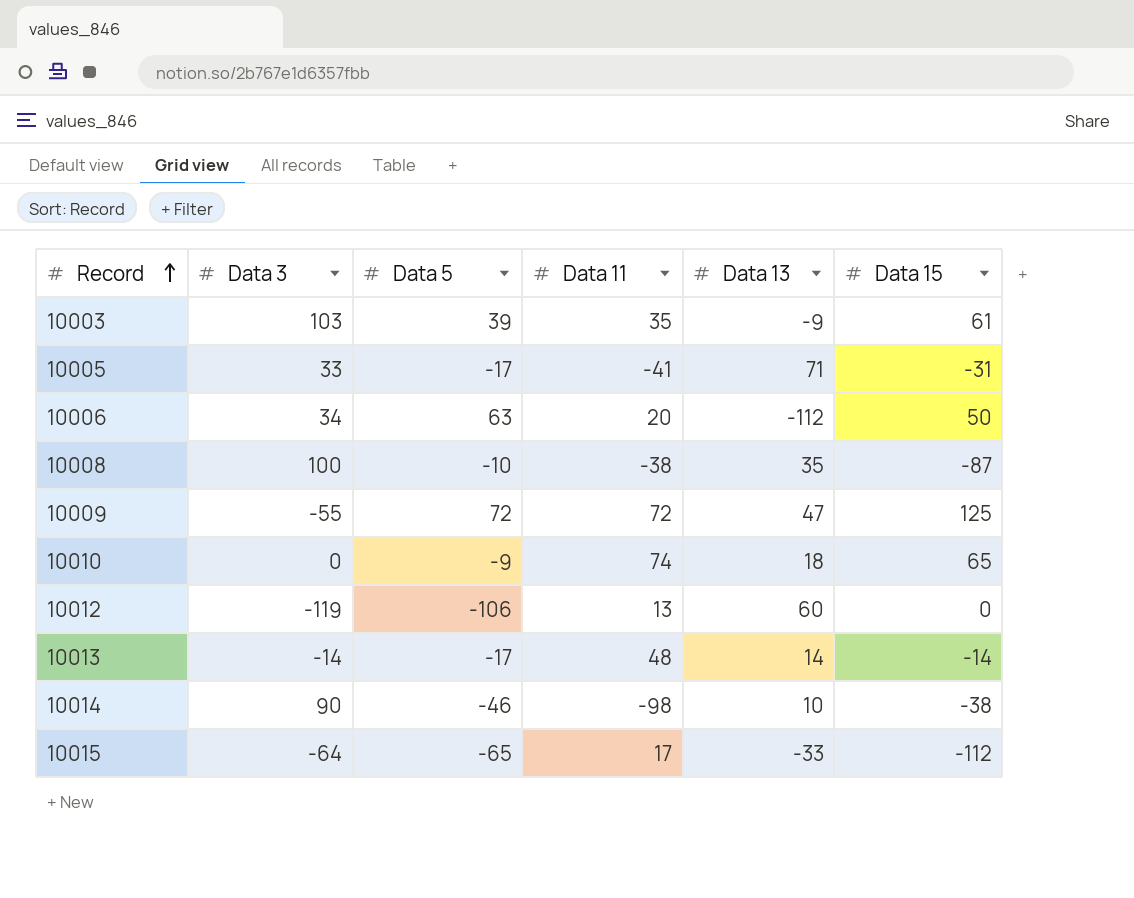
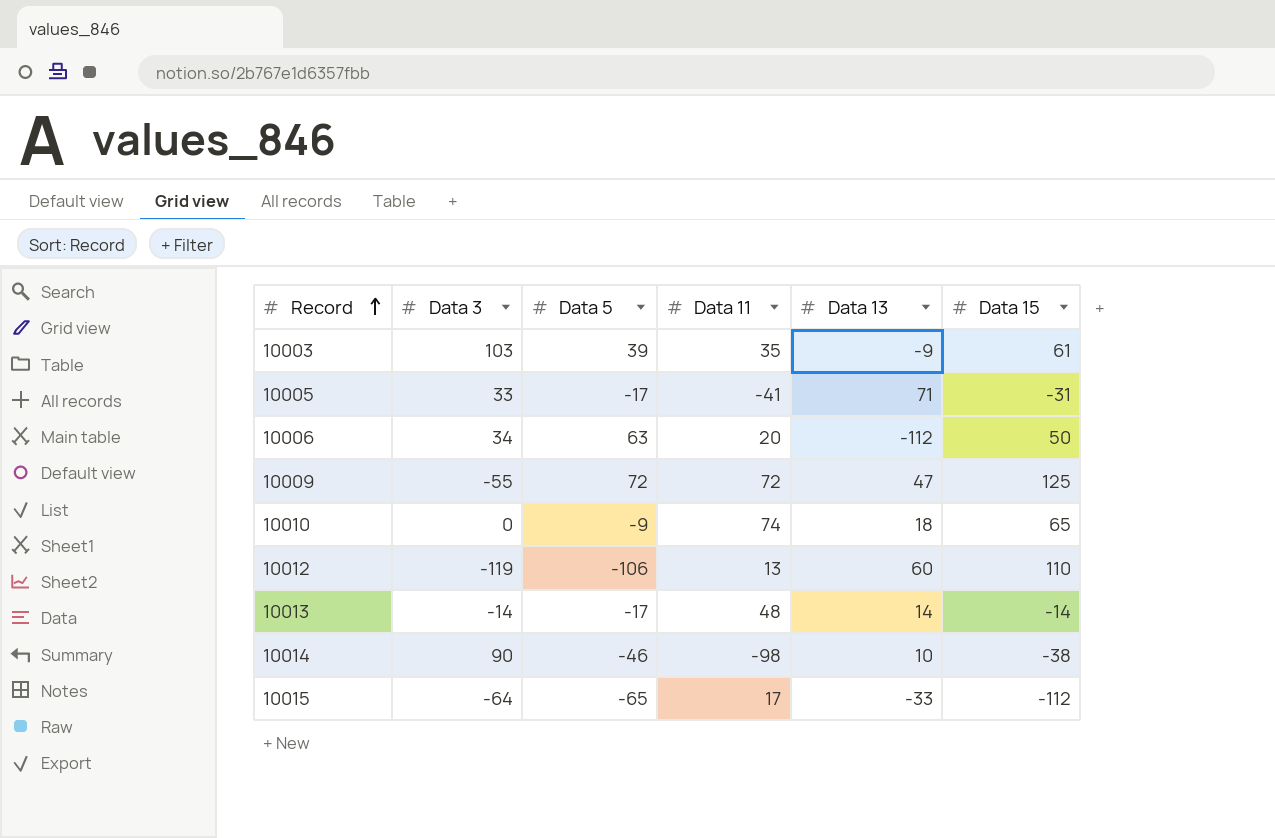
row 10008: 100 | -10 | -38 | 35 | -87 -> none
10012 | Data 15: 0 -> 110

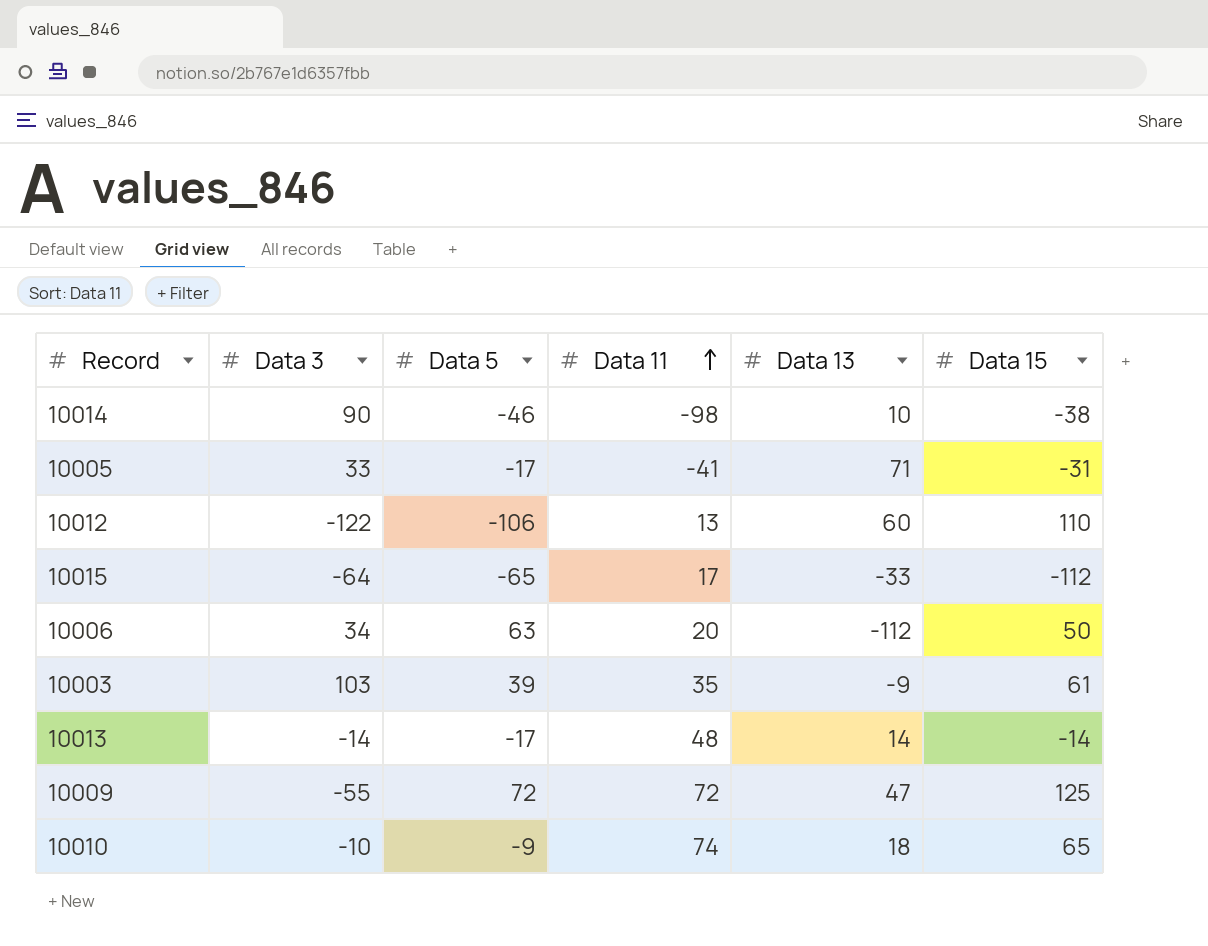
row order: Record ascending -> Data 11 ascending
10012 | Data 3: -119 -> -122
10010 | Data 3: 0 -> -10

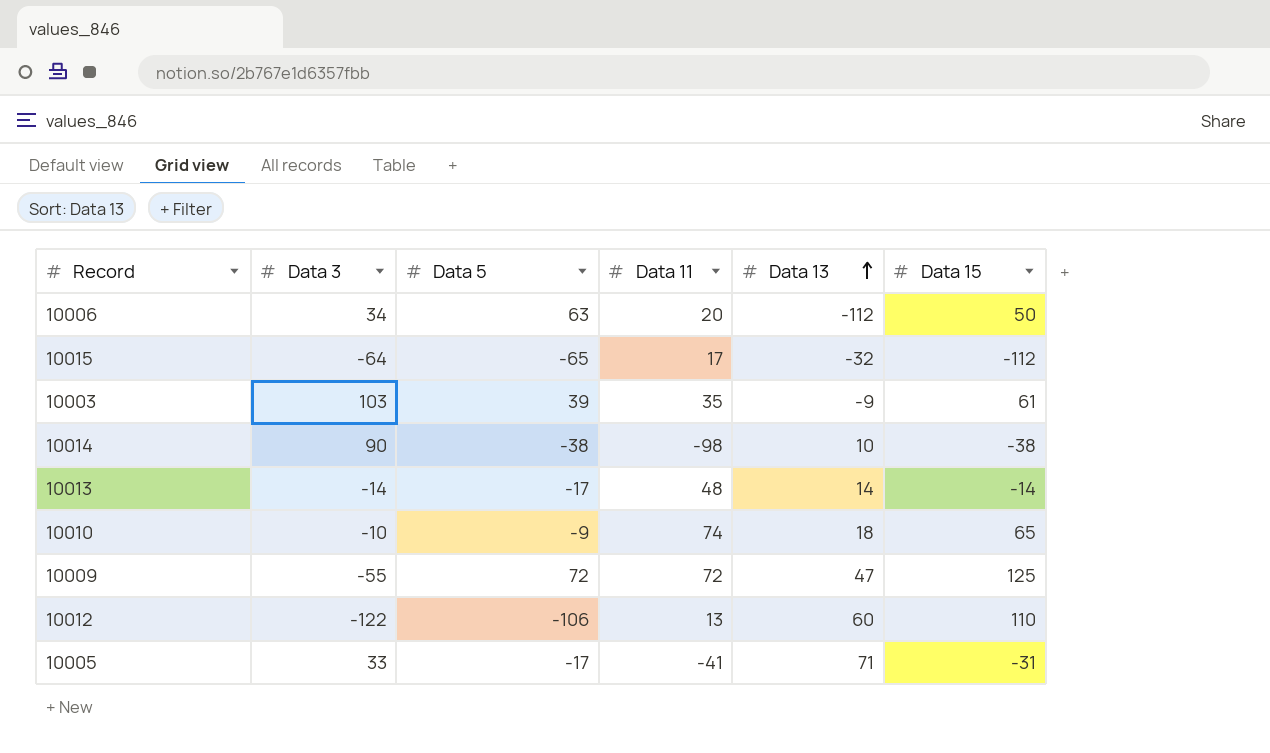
row order: Data 11 ascending -> Data 13 ascending
10015 | Data 13: -33 -> -32
10014 | Data 5: -46 -> -38

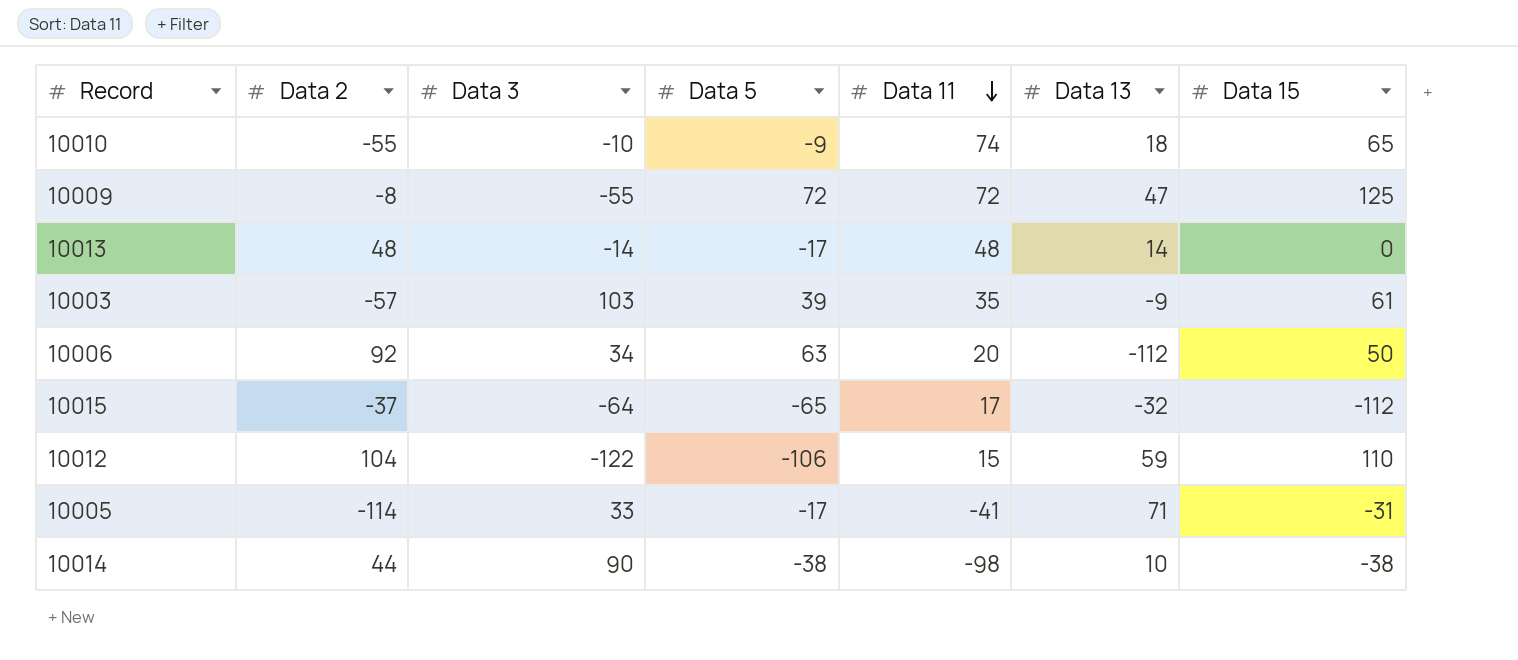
row order: Data 13 ascending -> Data 11 descending
column Data 2 | position: none -> 2
10013 | Data 15: -14 -> 0
10012 | Data 11: 13 -> 15
10012 | Data 13: 60 -> 59

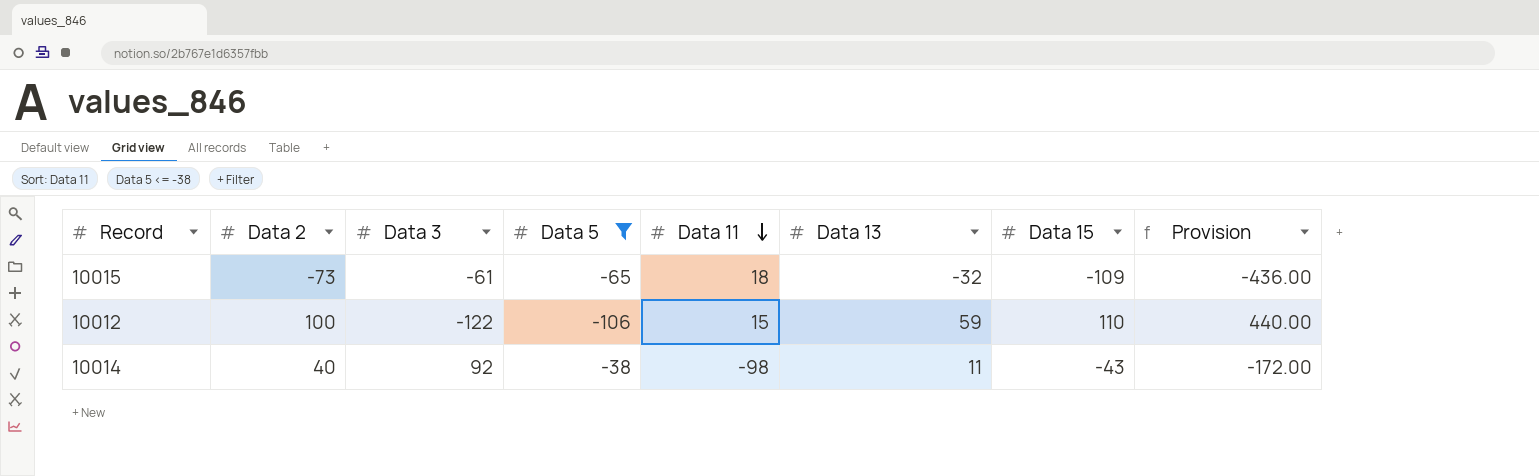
filter: none -> Data 5 <= -38
column Provision | formula: none -> [Data 15] * 4
10015 | Data 2: -37 -> -73
10015 | Data 3: -64 -> -61
10015 | Data 11: 17 -> 18
10015 | Data 15: -112 -> -109
10012 | Data 2: 104 -> 100
10014 | Data 2: 44 -> 40
10014 | Data 3: 90 -> 92
10014 | Data 13: 10 -> 11
10014 | Data 15: -38 -> -43

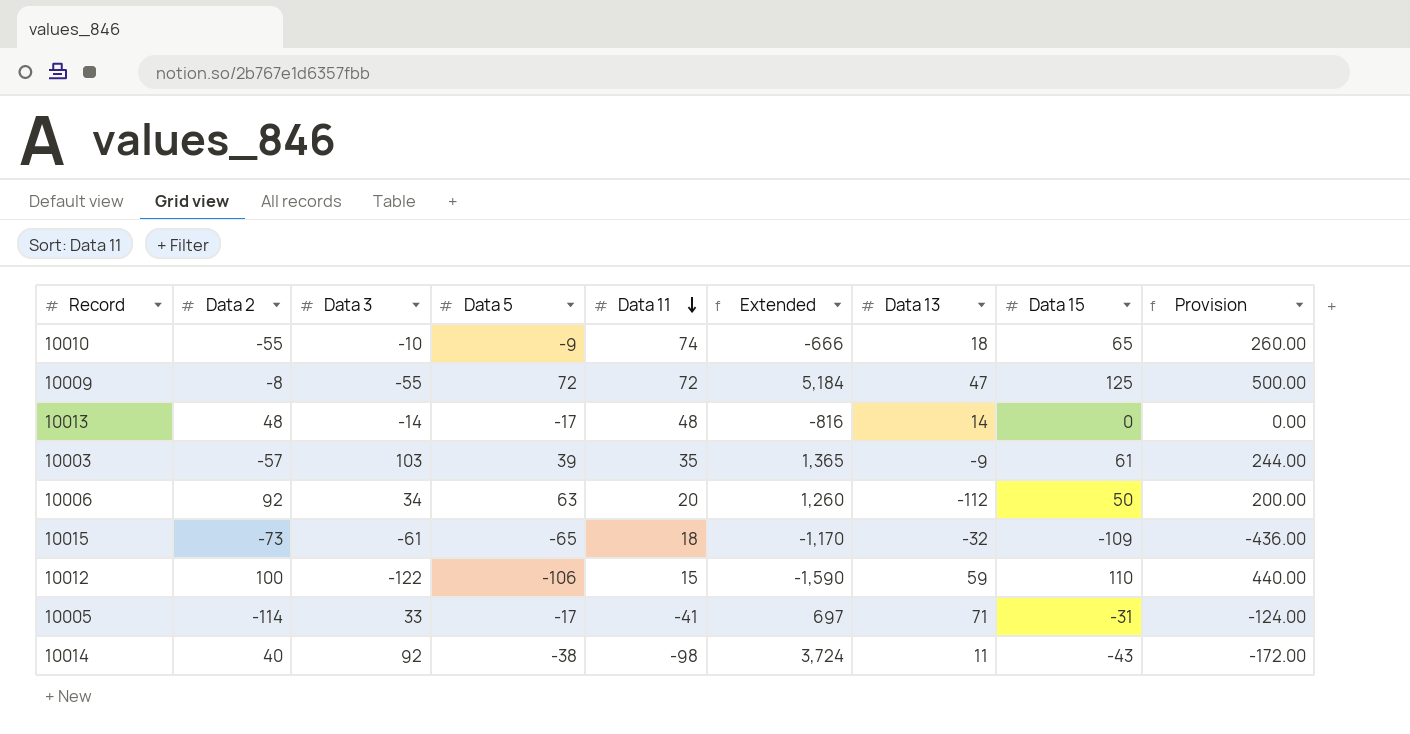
filter: Data 5 <= -38 -> none
column Extended | formula: none -> [Data 5] * [Data 11]

